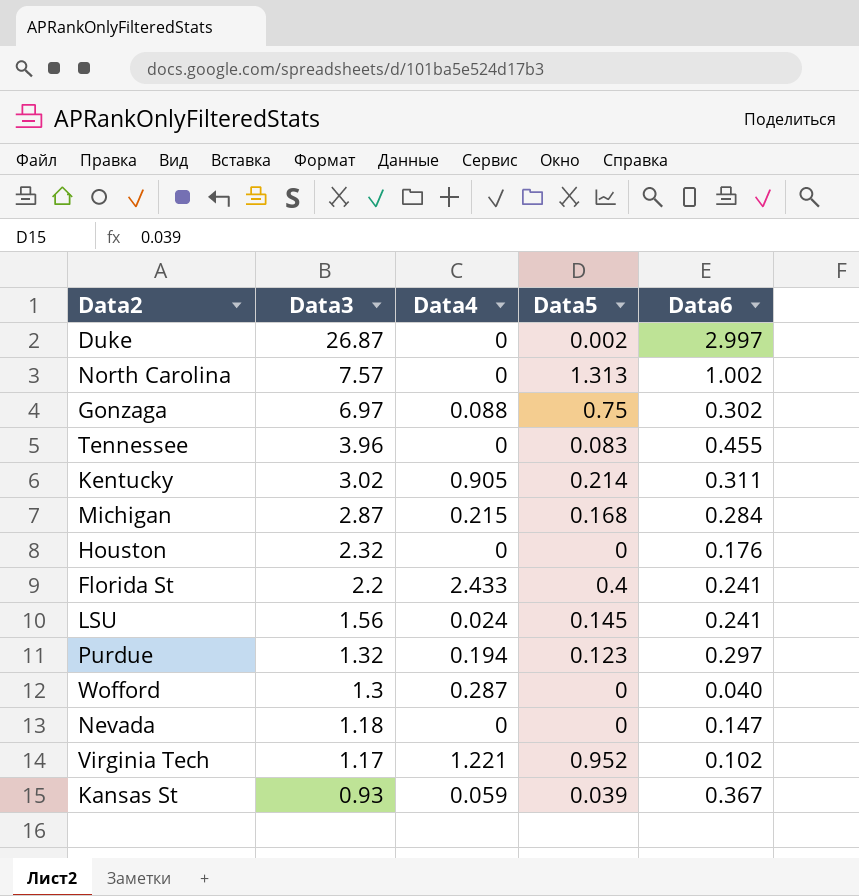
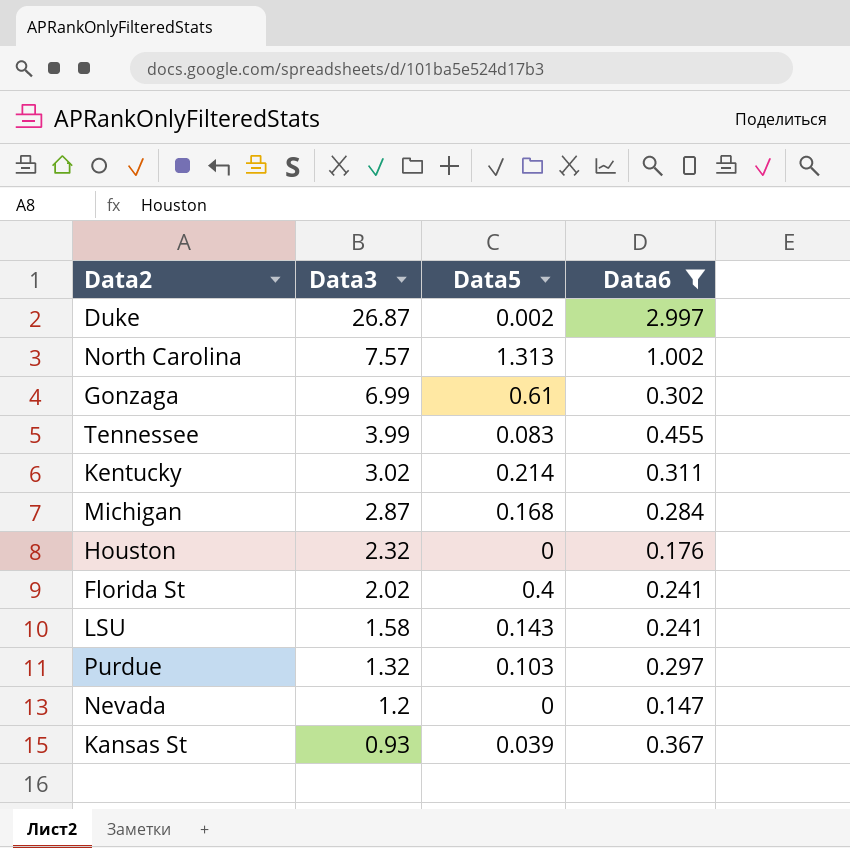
filter: none -> Data6 >= 0.147
column Data4 | position: 3 -> none
Gonzaga | Data3: 6.97 -> 6.99
Gonzaga | Data5: 0.75 -> 0.61
Tennessee | Data3: 3.96 -> 3.99
Florida St | Data3: 2.2 -> 2.02
LSU | Data3: 1.56 -> 1.58
LSU | Data5: 0.145 -> 0.143
Purdue | Data5: 0.123 -> 0.103
Nevada | Data3: 1.18 -> 1.2

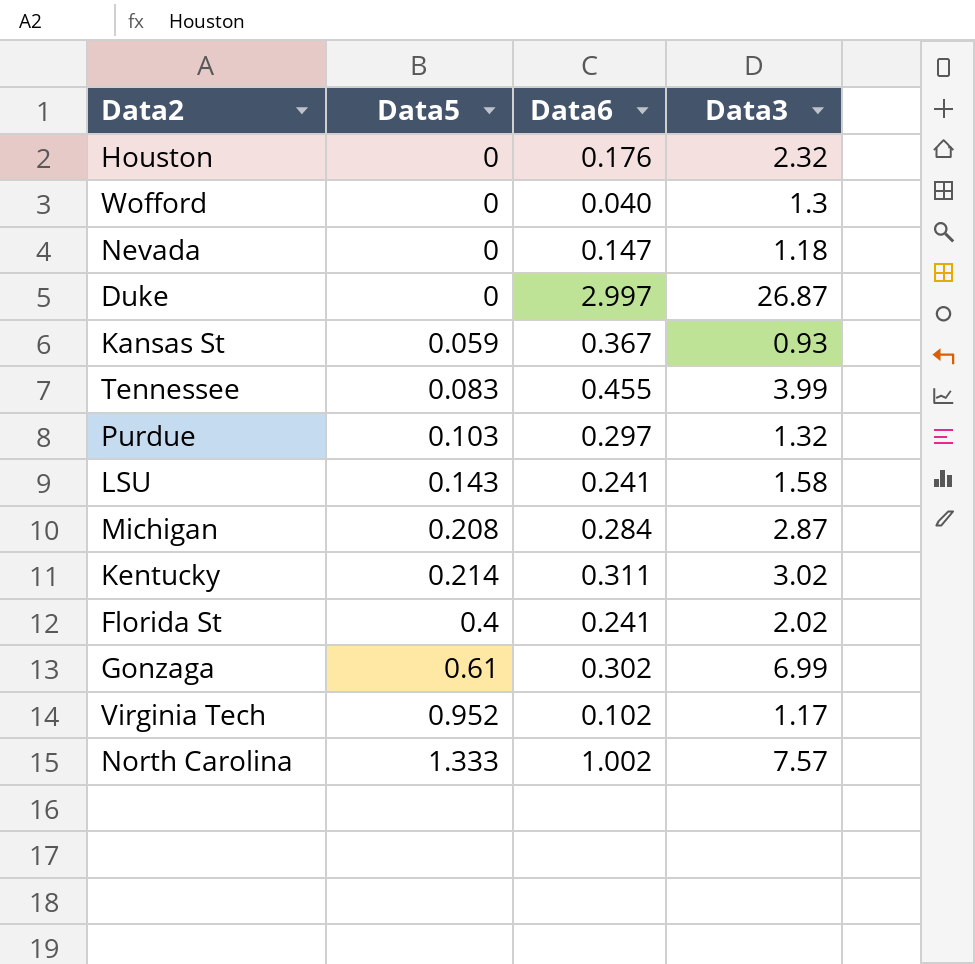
filter: Data6 >= 0.147 -> none
row order: Data3 descending -> Data5 ascending
column Data3 | position: 2 -> 4
Nevada | Data3: 1.2 -> 1.18
Duke | Data5: 0.002 -> 0
Kansas St | Data5: 0.039 -> 0.059
Michigan | Data5: 0.168 -> 0.208
North Carolina | Data5: 1.313 -> 1.333

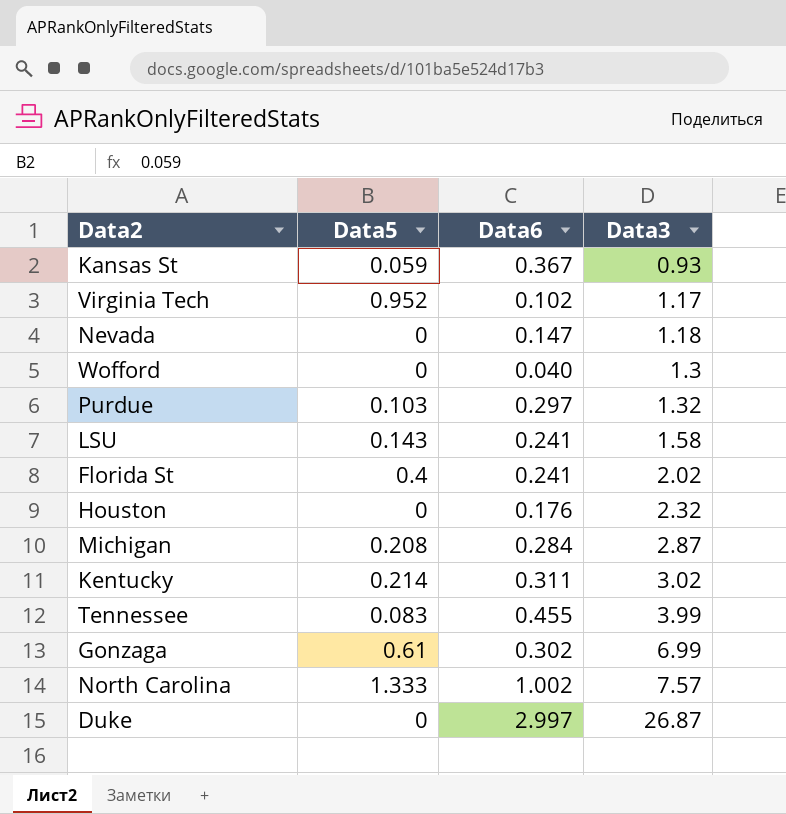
row order: Data5 ascending -> Data3 ascending

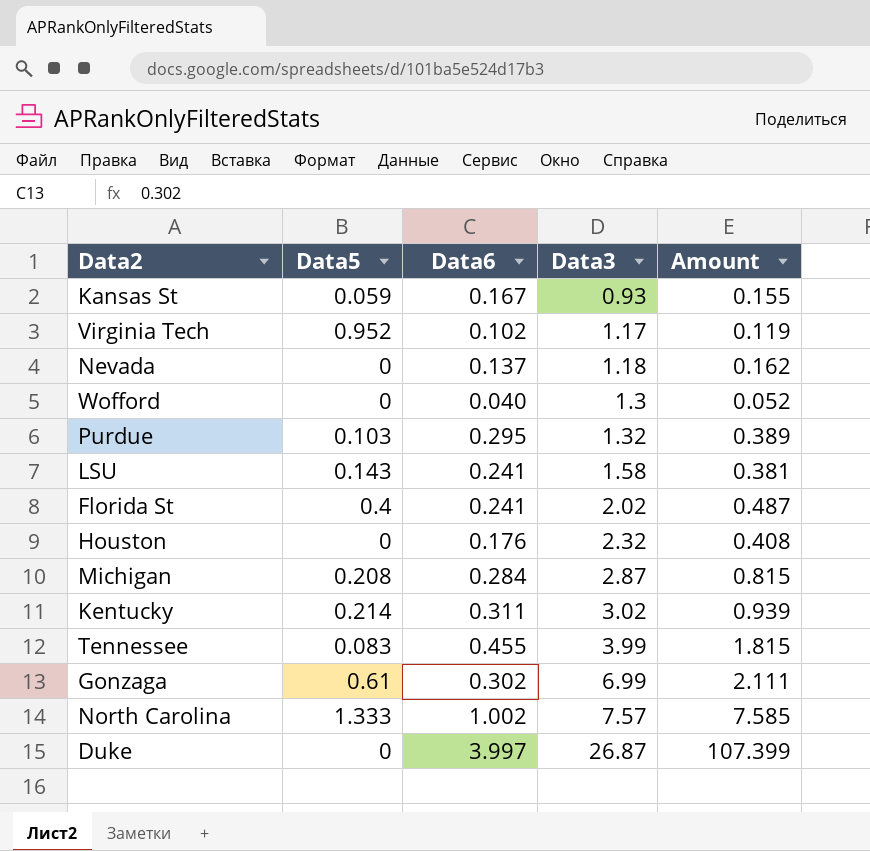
column Amount | formula: none -> [Data6] * [Data3]
Kansas St | Data6: 0.367 -> 0.167
Nevada | Data6: 0.147 -> 0.137
Purdue | Data6: 0.297 -> 0.295
Duke | Data6: 2.997 -> 3.997

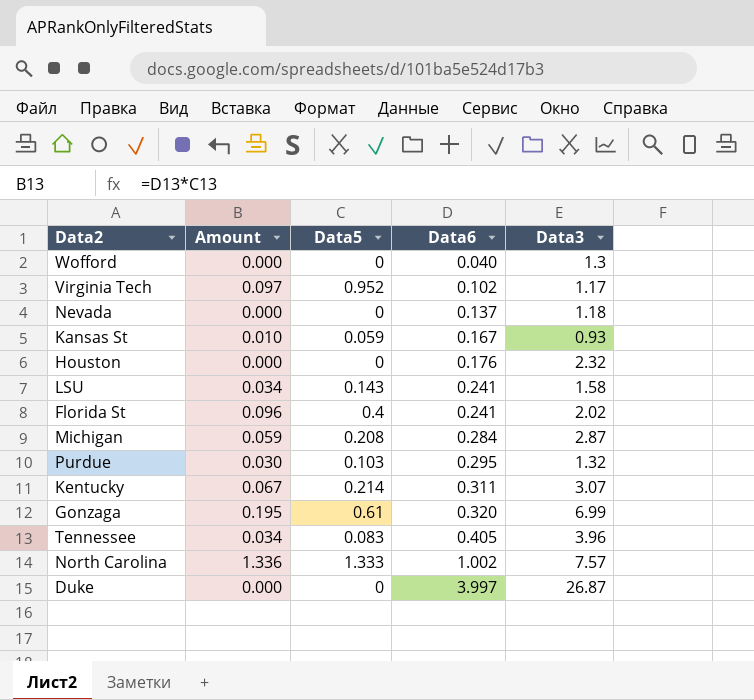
row order: Data3 ascending -> Data6 ascending
column Amount | formula: [Data6] * [Data3] -> [Data5] * [Data6]
column Amount | position: 5 -> 2
Kentucky | Data3: 3.02 -> 3.07
Gonzaga | Data6: 0.302 -> 0.320
Tennessee | Data6: 0.455 -> 0.405
Tennessee | Data3: 3.99 -> 3.96

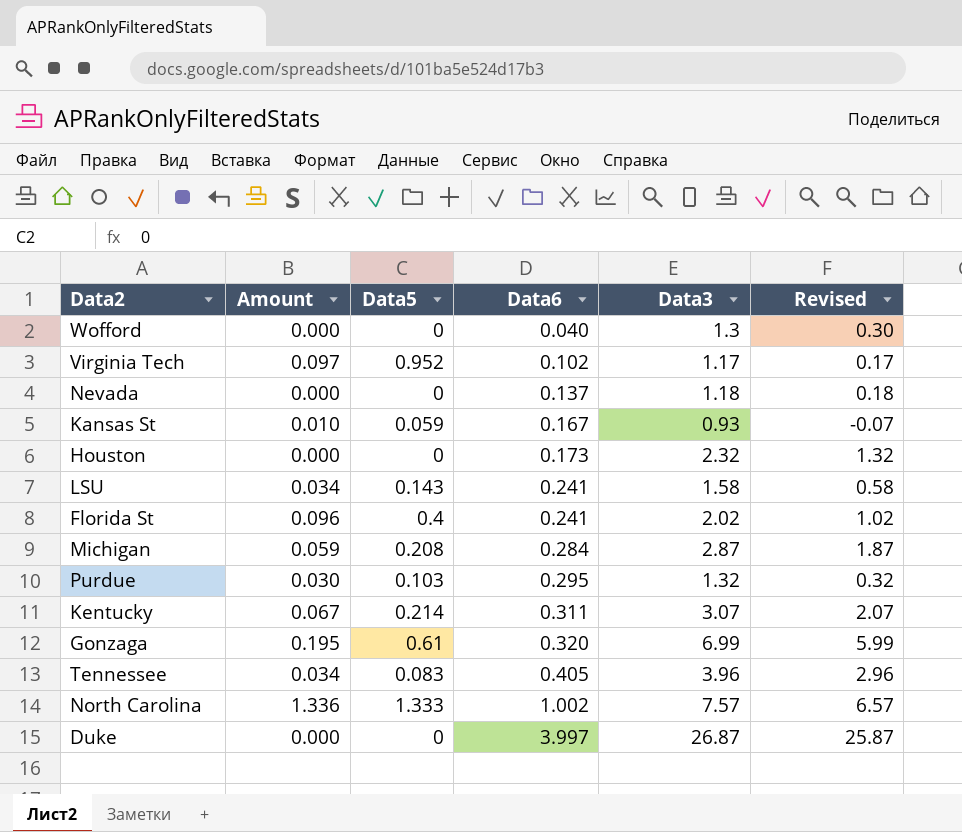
column Revised | formula: none -> [Data3] - 1
Houston | Data6: 0.176 -> 0.173

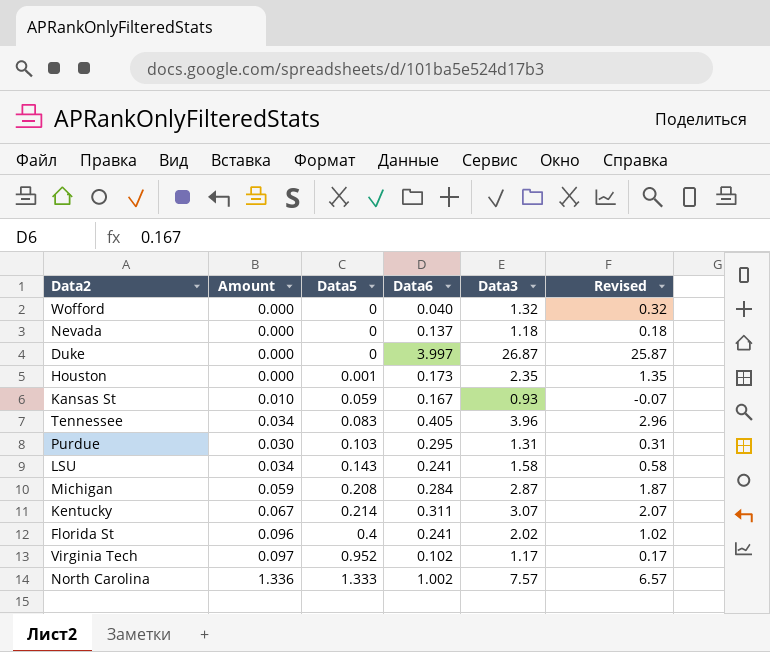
row order: Data6 ascending -> Data5 ascending
row Gonzaga: 0.195 | 0.61 | 0.320 | 6.99 | 5.99 -> none
Wofford | Data3: 1.3 -> 1.32
Wofford | Revised: 0.30 -> 0.32
Houston | Data5: 0 -> 0.001
Houston | Data3: 2.32 -> 2.35
Houston | Revised: 1.32 -> 1.35
Purdue | Data3: 1.32 -> 1.31
Purdue | Revised: 0.32 -> 0.31

